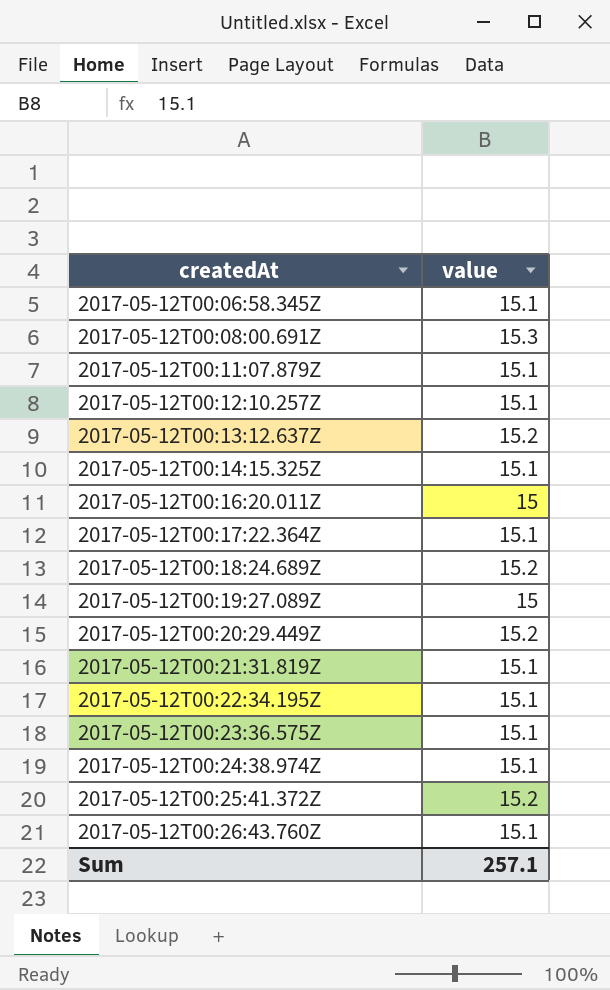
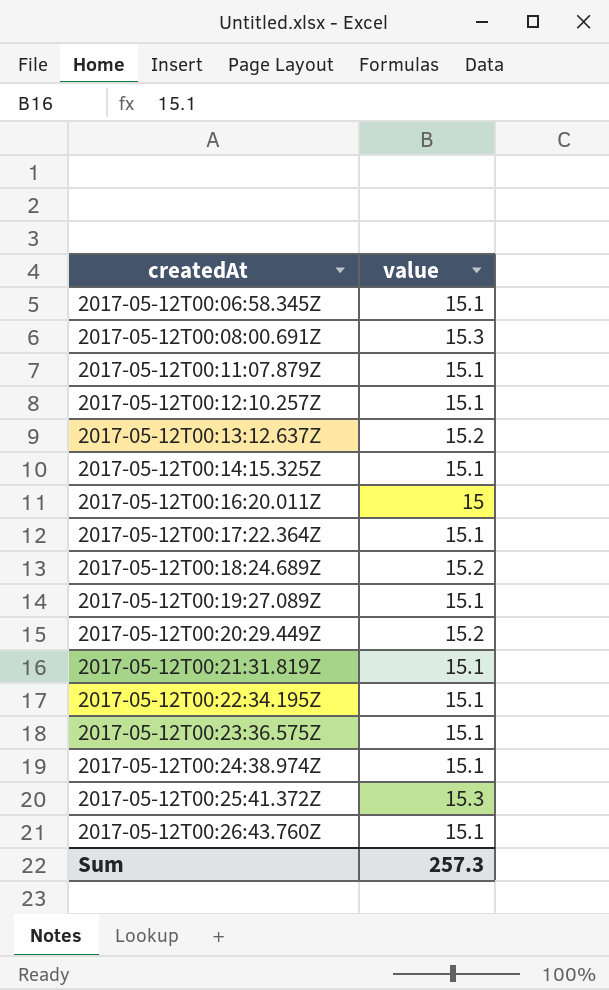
2017-05-12T00:19:27.089Z | value: 15 -> 15.1
2017-05-12T00:25:41.372Z | value: 15.2 -> 15.3
Sum | value: 257.1 -> 257.3

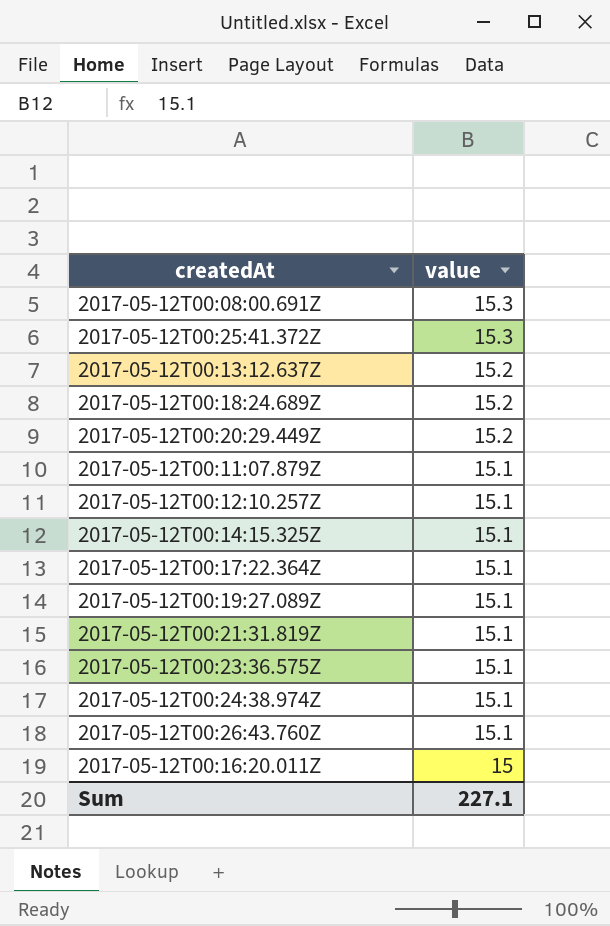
row order: createdAt ascending -> value descending
row 2017-05-12T00:06:58.345Z: 15.1 -> none
row 2017-05-12T00:22:34.195Z: 15.1 -> none
Sum | value: 257.3 -> 227.1

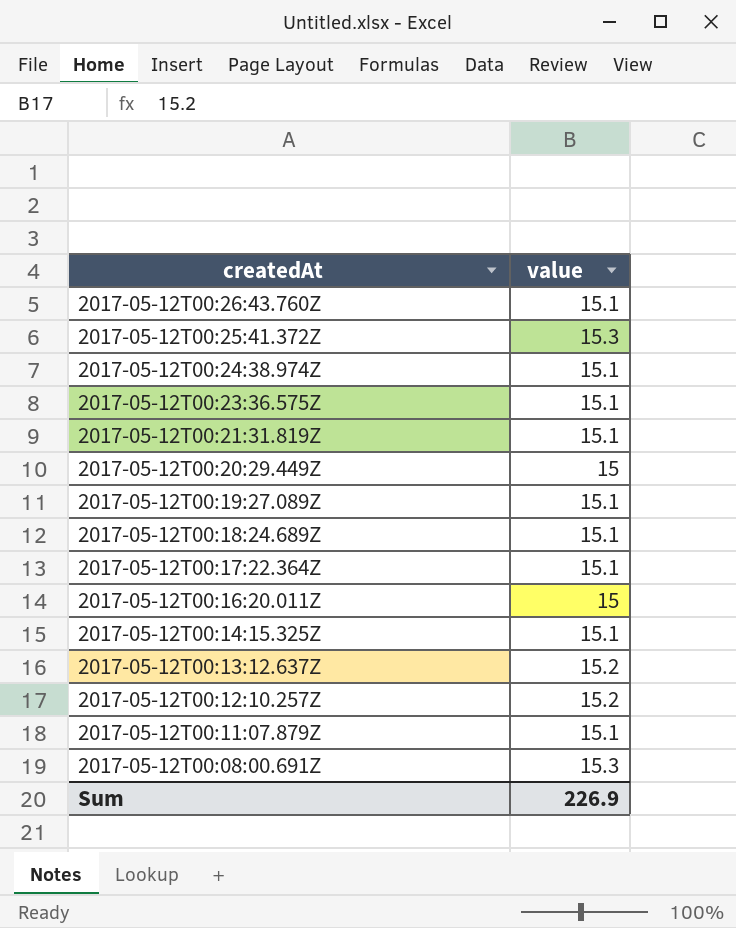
row order: value descending -> createdAt descending
2017-05-12T00:20:29.449Z | value: 15.2 -> 15
2017-05-12T00:18:24.689Z | value: 15.2 -> 15.1
2017-05-12T00:12:10.257Z | value: 15.1 -> 15.2
Sum | value: 227.1 -> 226.9

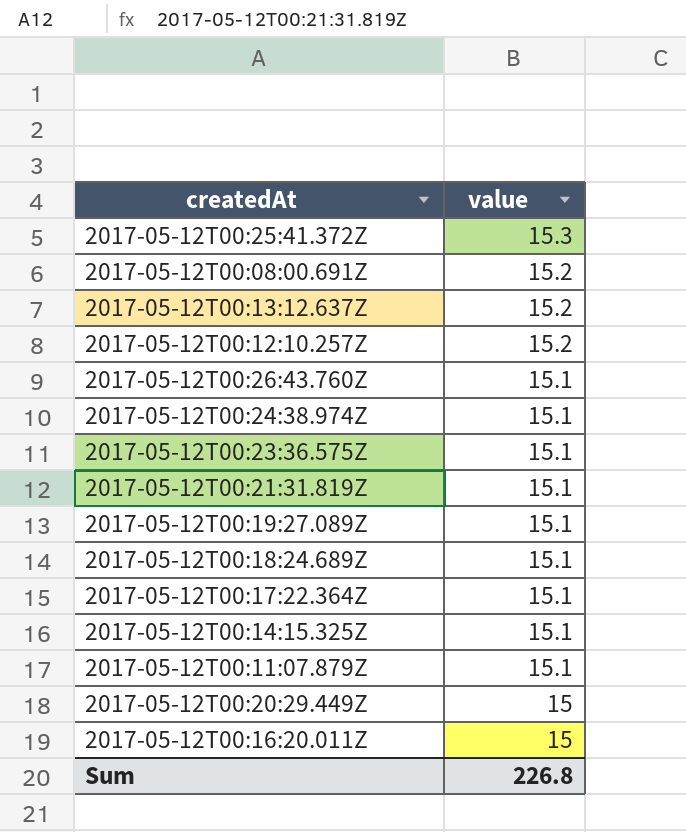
row order: createdAt descending -> value descending
2017-05-12T00:08:00.691Z | value: 15.3 -> 15.2
Sum | value: 226.9 -> 226.8

